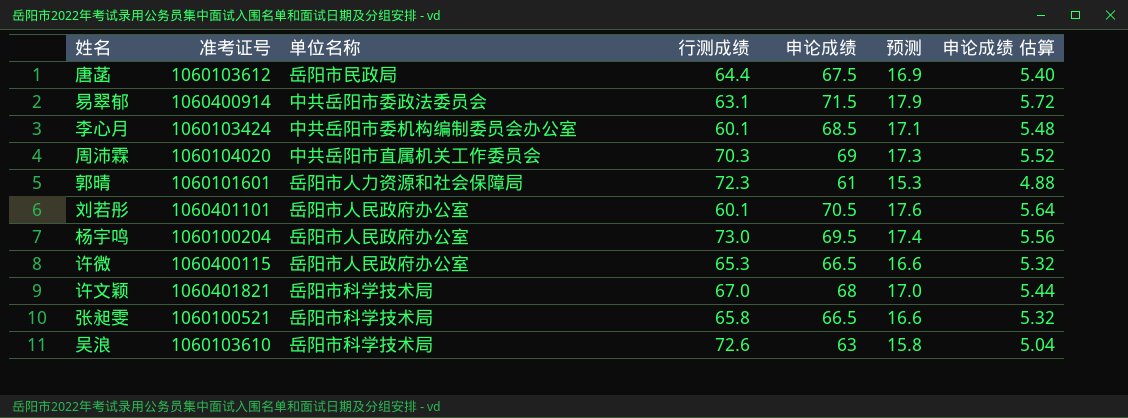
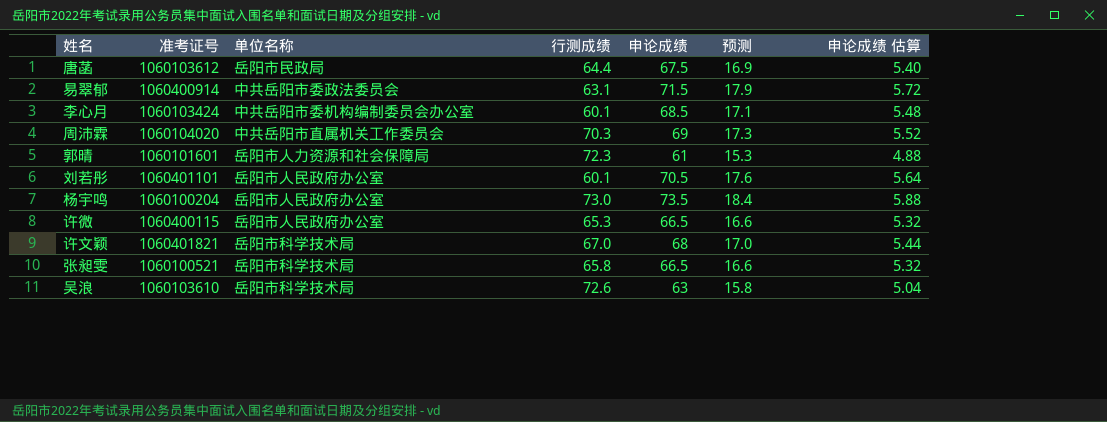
杨宇鸣 | 申论成绩: 69.5 -> 73.5
杨宇鸣 | 预测: 17.4 -> 18.4
杨宇鸣 | 申论成绩 估算: 5.56 -> 5.88

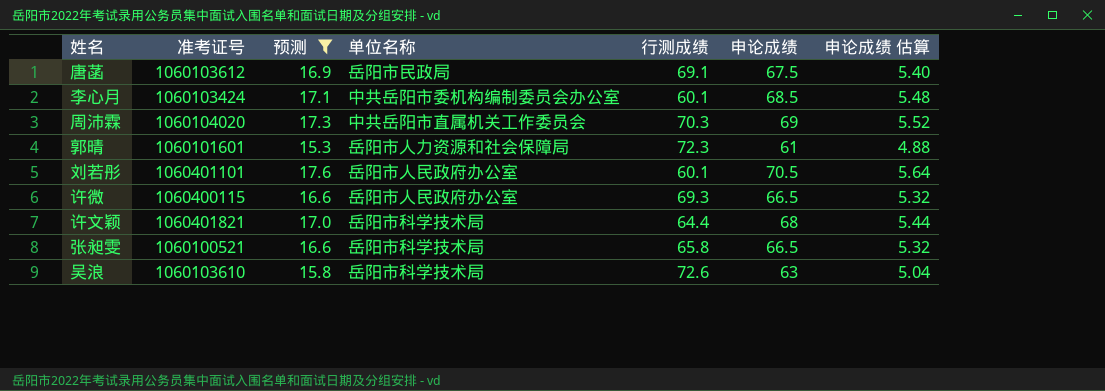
filter: none -> 预测 <= 17.6
column 预测 | position: 6 -> 3
唐菡 | 行测成绩: 64.4 -> 69.1
许微 | 行测成绩: 65.3 -> 69.3
许文颖 | 行测成绩: 67.0 -> 64.4

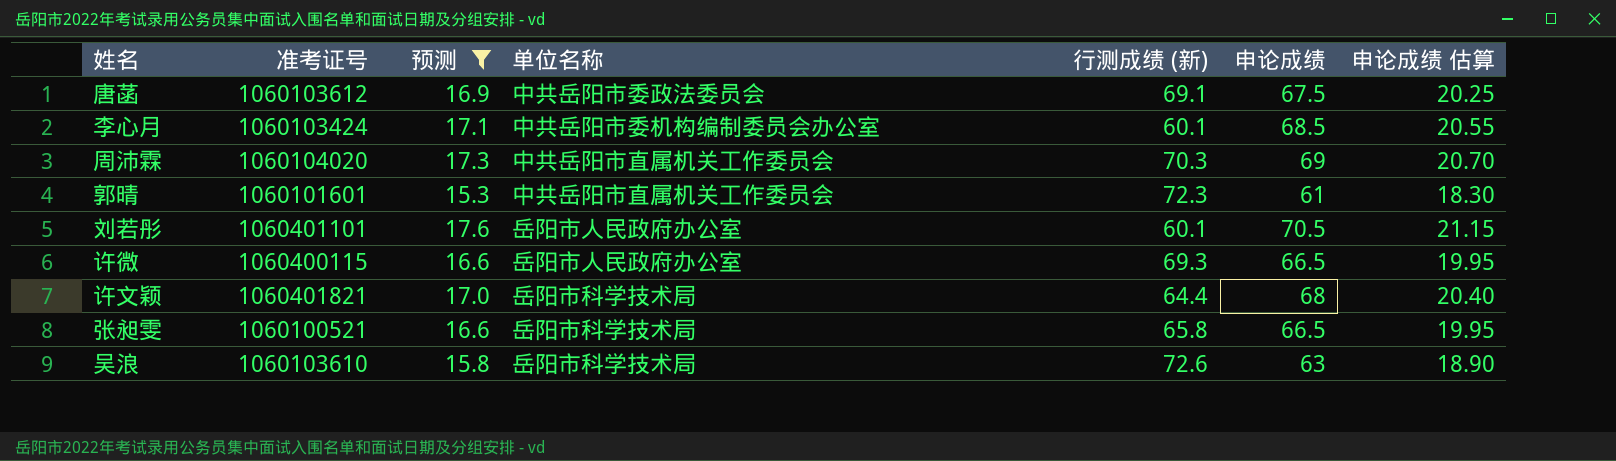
column name: 行测成绩 -> 行测成绩 (新)
column 申论成绩 估算 | formula: [申论成绩] * 0.08 -> [申论成绩] * 0.3
唐菡 | 单位名称: 岳阳市民政局 -> 中共岳阳市委政法委员会
郭晴 | 单位名称: 岳阳市人力资源和社会保障局 -> 中共岳阳市直属机关工作委员会

